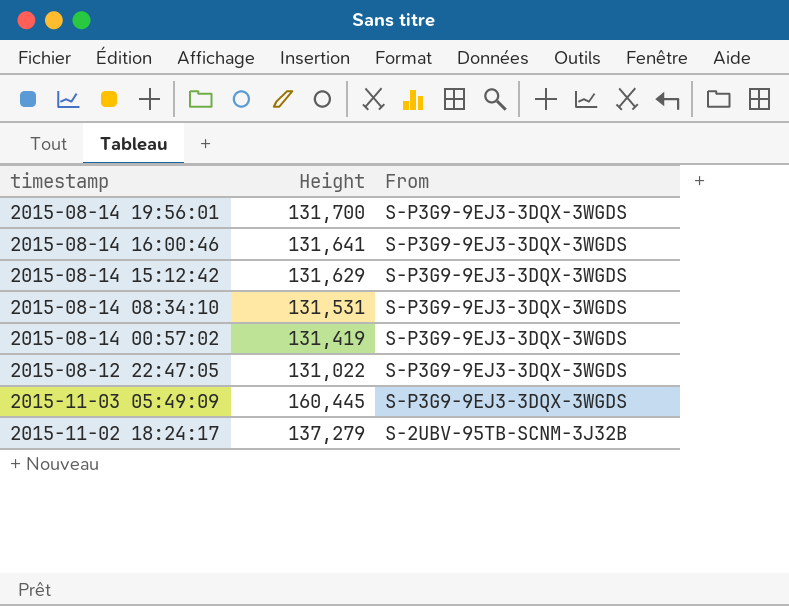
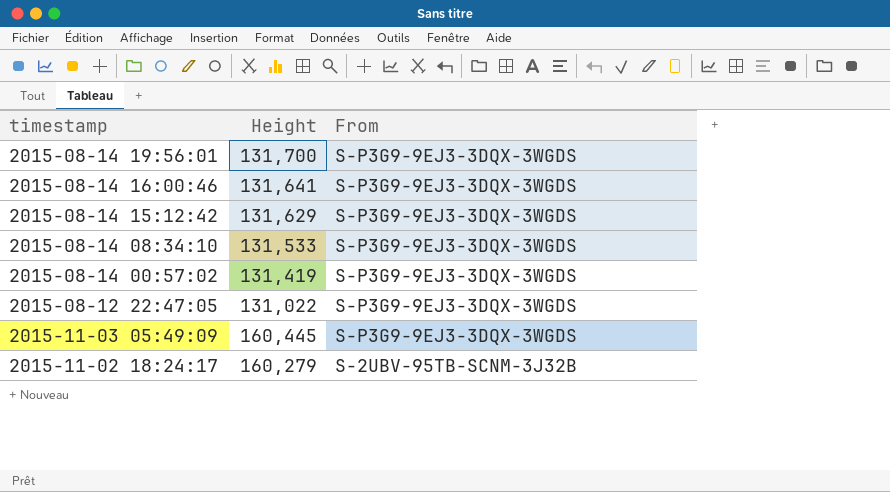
2015-08-14 08:34:10 | Height: 131,531 -> 131,533
2015-11-02 18:24:17 | Height: 137,279 -> 160,279

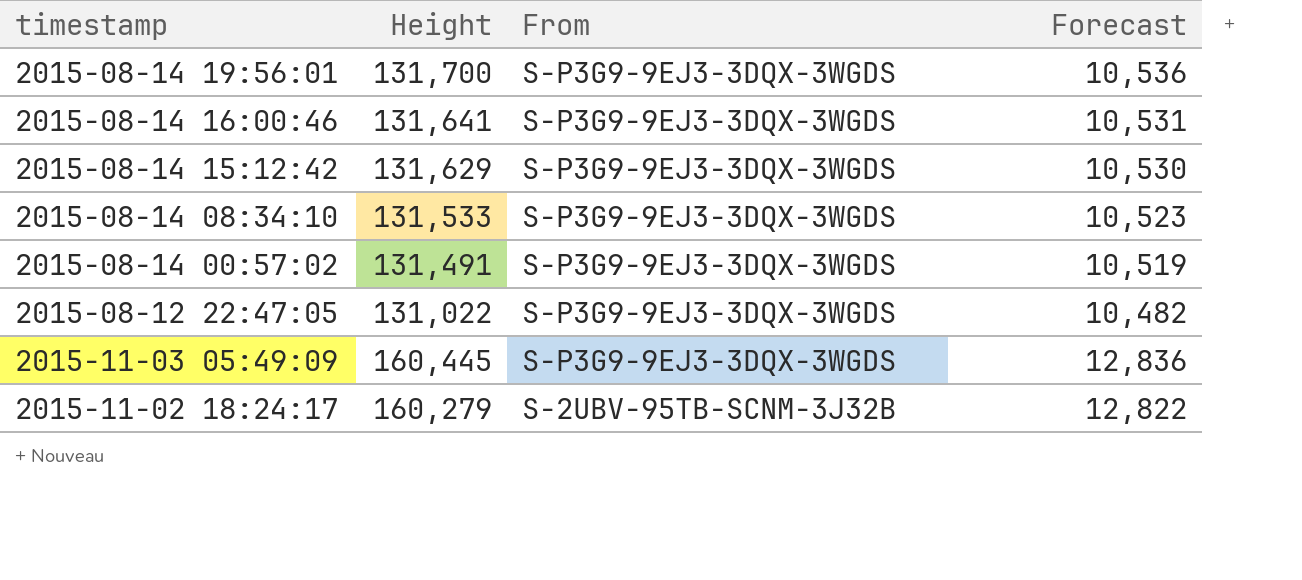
column Forecast | formula: none -> [Height] * 0.08
2015-08-14 00:57:02 | Height: 131,419 -> 131,491

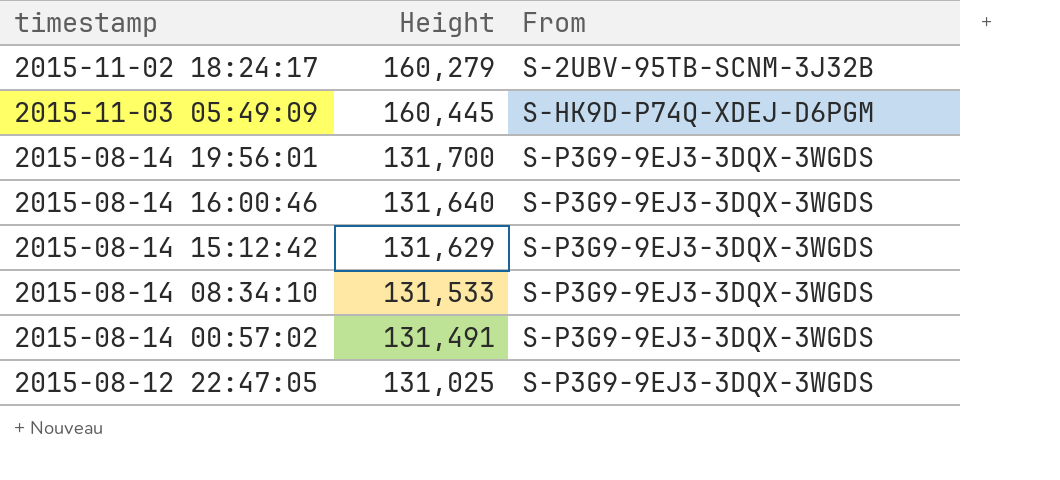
row order: From descending -> From ascending
column Forecast | formula: [Height] * 0.08 -> none
2015-11-03 05:49:09 | From: S-P3G9-9EJ3-3DQX-3WGDS -> S-HK9D-P74Q-XDEJ-D6PGM
2015-08-14 16:00:46 | Height: 131,641 -> 131,640
2015-08-12 22:47:05 | Height: 131,022 -> 131,025

